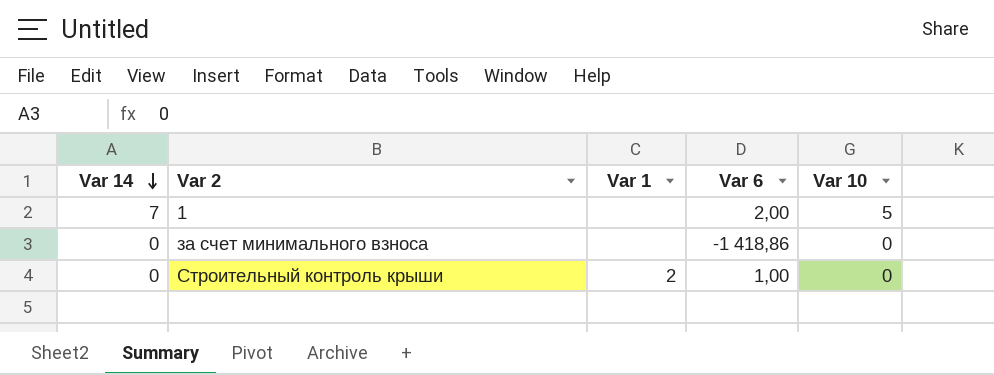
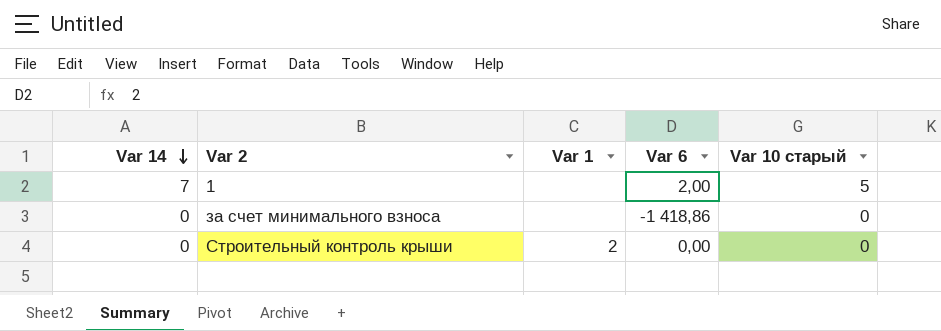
column name: Var 10 -> Var 10 старый
Строительный контроль крыши | Var 6: 1,00 -> 0,00

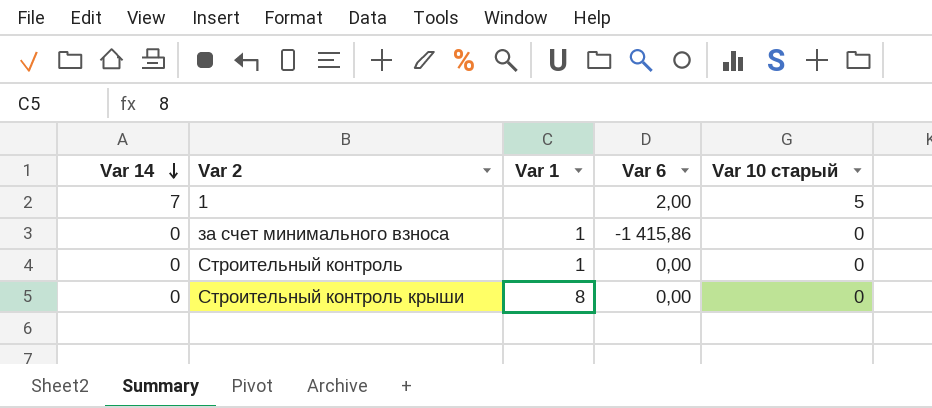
за счет минимального взноса | Var 1: none -> 1
за счет минимального взноса | Var 6: -1 418,86 -> -1 415,86
row Строительный контроль: none -> 0 | 1 | 0,00 | 0
Строительный контроль крыши | Var 1: 2 -> 8

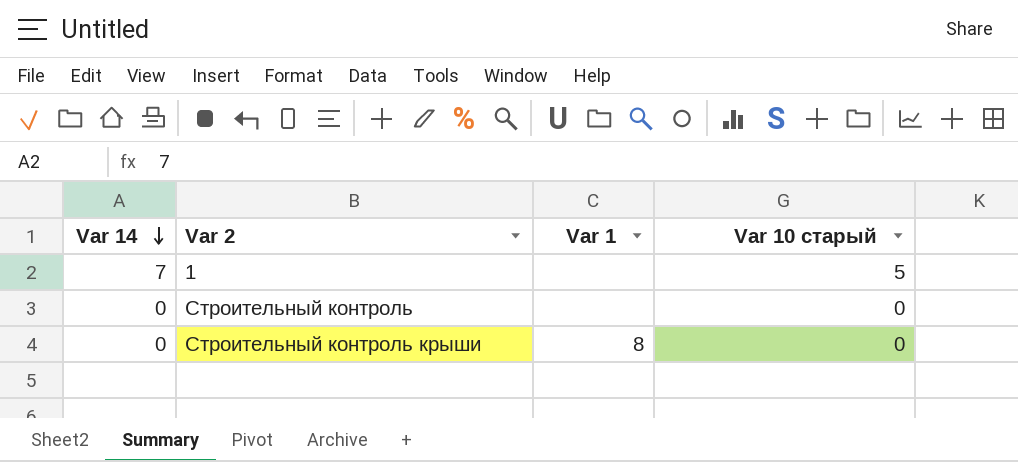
column Var 6 | position: 4 -> none
row за счет минимального взноса: 0 | 1 | -1 415,86 | 0 -> none
Строительный контроль | Var 1: 1 -> none

